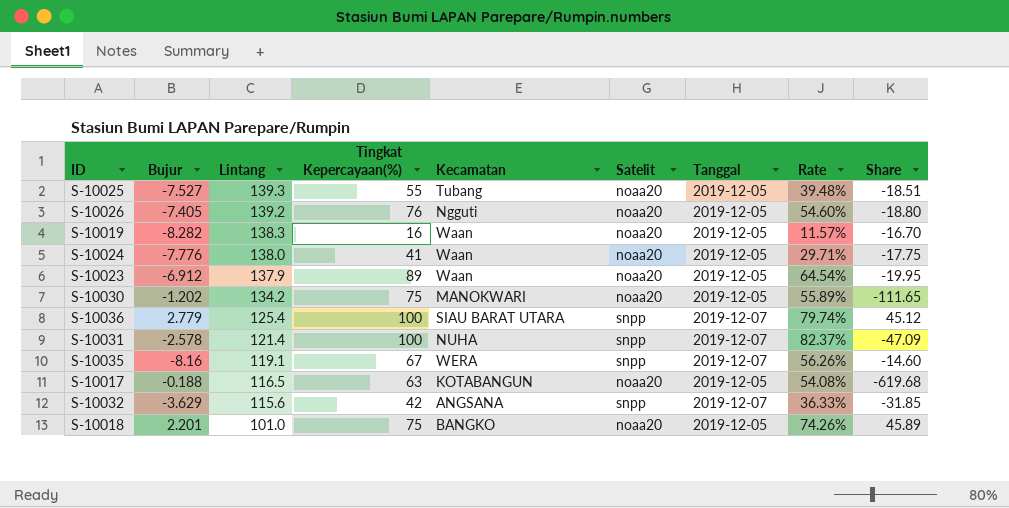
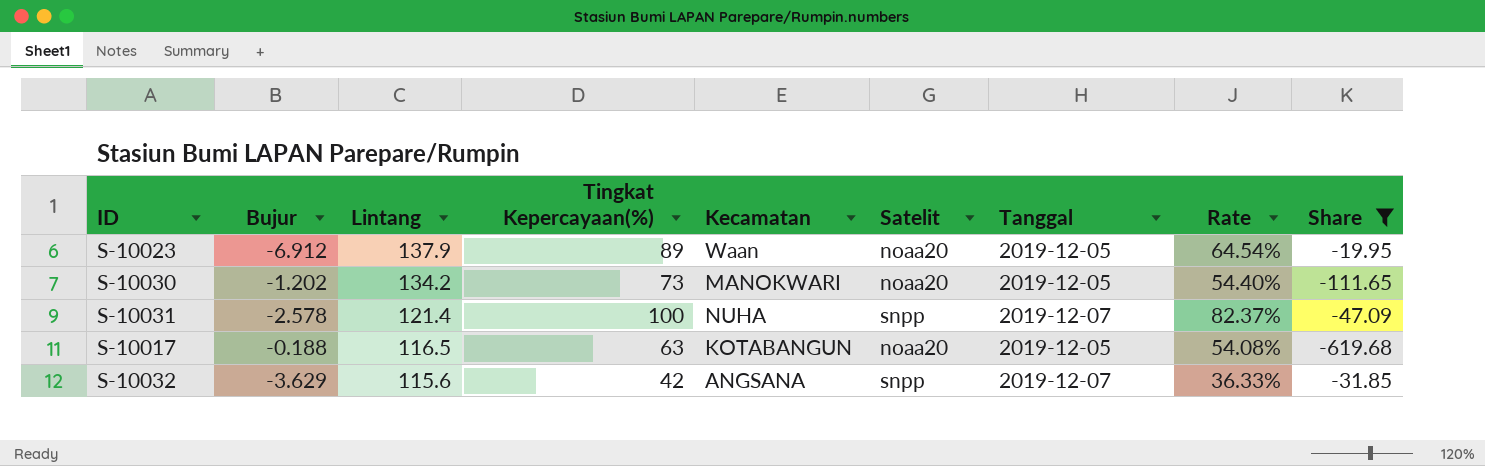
filter: none -> Share <= -19.95
S-10030 | Tingkat Kepercayaan(%): 75 -> 73
S-10030 | Rate: 55.89% -> 54.40%

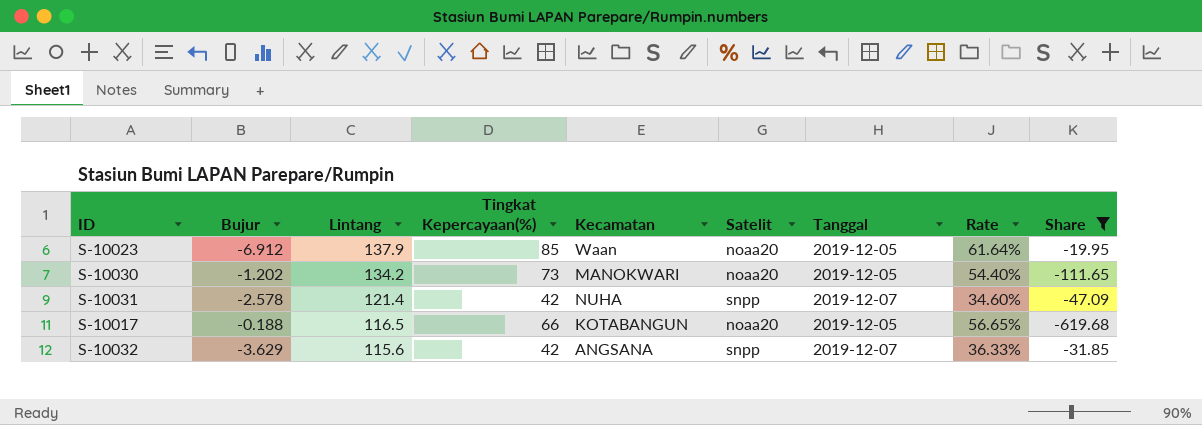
S-10023 | Tingkat Kepercayaan(%): 89 -> 85
S-10023 | Rate: 64.54% -> 61.64%
S-10031 | Tingkat Kepercayaan(%): 100 -> 42
S-10031 | Rate: 82.37% -> 34.60%
S-10017 | Tingkat Kepercayaan(%): 63 -> 66
S-10017 | Rate: 54.08% -> 56.65%

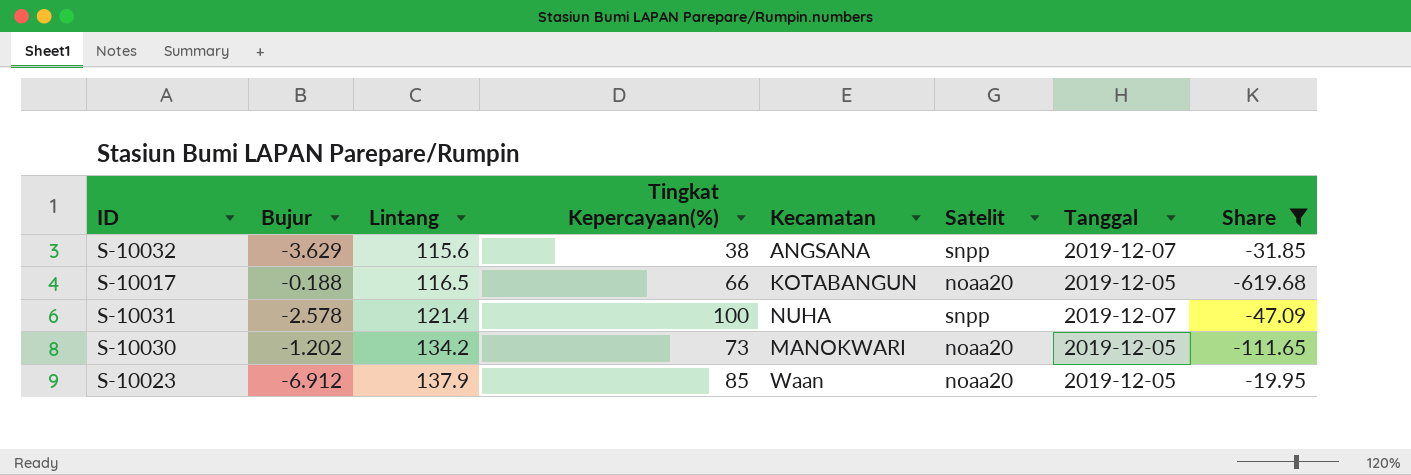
row order: Lintang descending -> Lintang ascending
column Rate | formula: [Tingkat Kepercayaan(%)] / [Lintang] -> none
S-10032 | Tingkat Kepercayaan(%): 42 -> 38
S-10031 | Tingkat Kepercayaan(%): 42 -> 100

